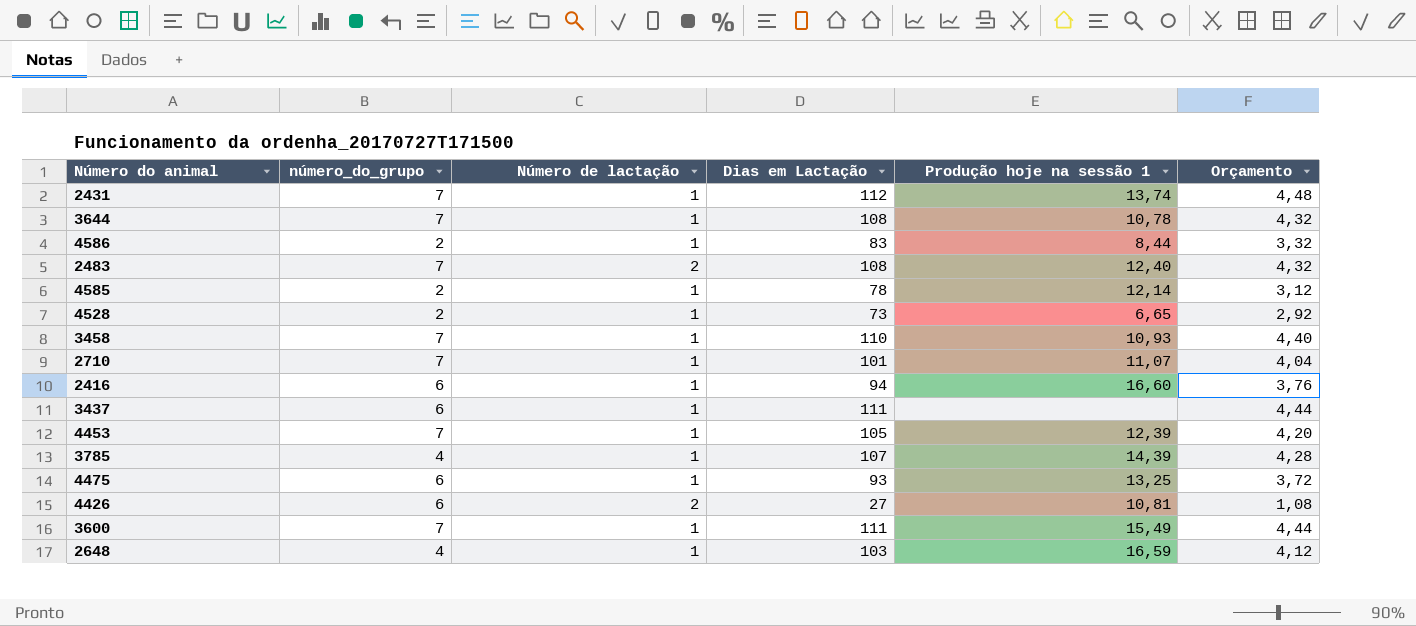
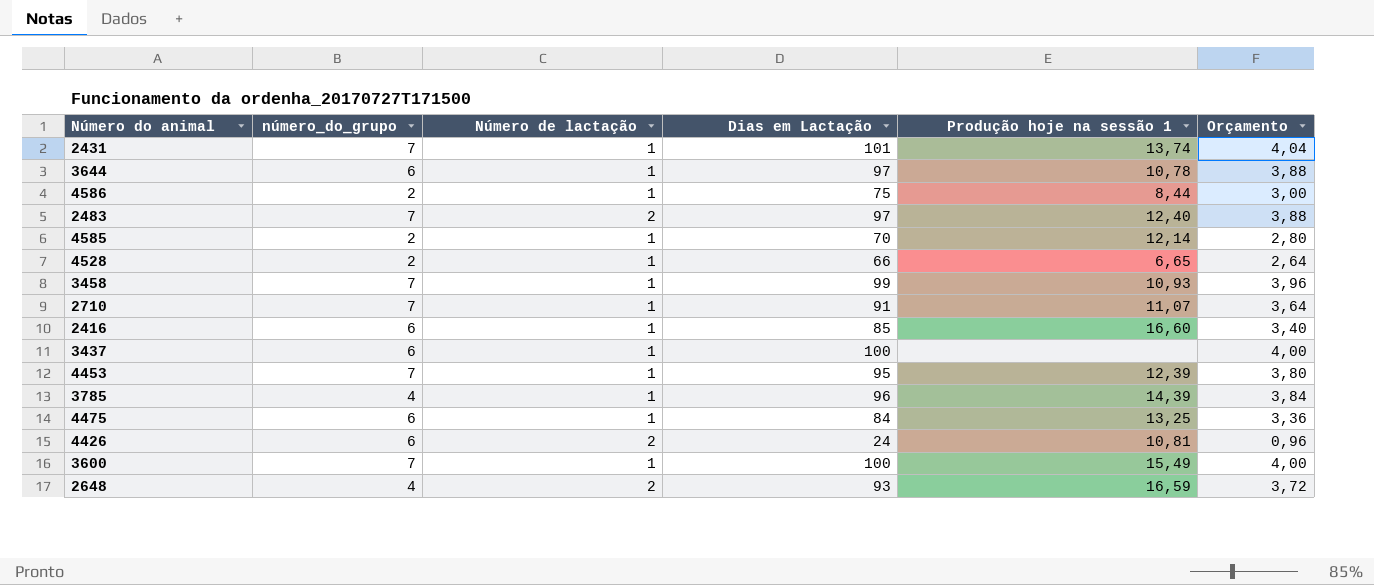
2431 | Dias em Lactação: 112 -> 101
2431 | Orçamento: 4,48 -> 4,04
3644 | número_do_grupo: 7 -> 6
3644 | Dias em Lactação: 108 -> 97
3644 | Orçamento: 4,32 -> 3,88
4586 | Dias em Lactação: 83 -> 75
4586 | Orçamento: 3,32 -> 3,00
2483 | Dias em Lactação: 108 -> 97
2483 | Orçamento: 4,32 -> 3,88
4585 | Dias em Lactação: 78 -> 70
4585 | Orçamento: 3,12 -> 2,80
4528 | Dias em Lactação: 73 -> 66
4528 | Orçamento: 2,92 -> 2,64
3458 | Dias em Lactação: 110 -> 99
3458 | Orçamento: 4,40 -> 3,96
2710 | Dias em Lactação: 101 -> 91
2710 | Orçamento: 4,04 -> 3,64
2416 | Dias em Lactação: 94 -> 85
2416 | Orçamento: 3,76 -> 3,40
3437 | Dias em Lactação: 111 -> 100
3437 | Orçamento: 4,44 -> 4,00
4453 | Dias em Lactação: 105 -> 95
4453 | Orçamento: 4,20 -> 3,80
3785 | Dias em Lactação: 107 -> 96
3785 | Orçamento: 4,28 -> 3,84
4475 | Dias em Lactação: 93 -> 84
4475 | Orçamento: 3,72 -> 3,36
4426 | Dias em Lactação: 27 -> 24
4426 | Orçamento: 1,08 -> 0,96
3600 | Dias em Lactação: 111 -> 100
3600 | Orçamento: 4,44 -> 4,00
2648 | Número de lactação: 1 -> 2
2648 | Dias em Lactação: 103 -> 93
2648 | Orçamento: 4,12 -> 3,72

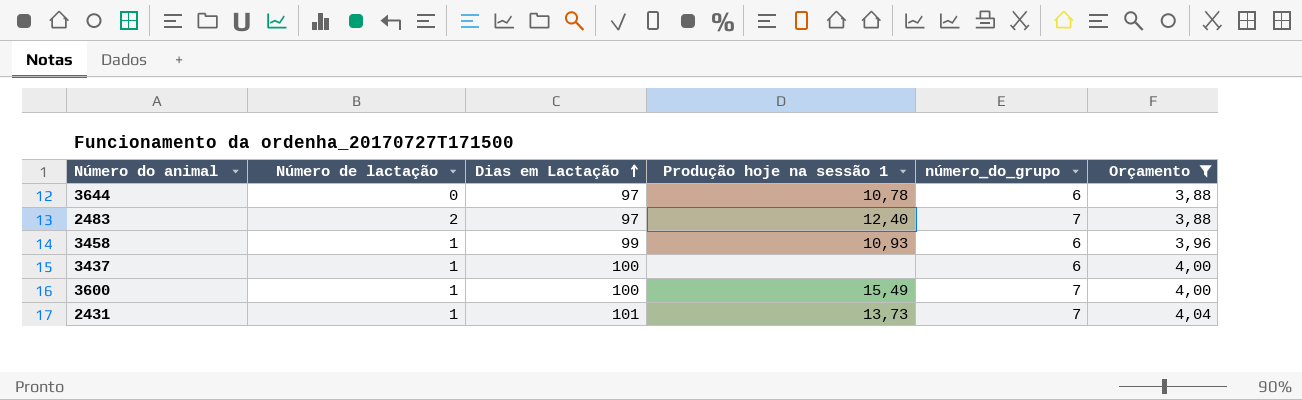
filter: none -> Orçamento >= 3,88
row order: none -> Dias em Lactação ascending
column número_do_grupo | position: 2 -> 5
3644 | Número de lactação: 1 -> 0
3458 | número_do_grupo: 7 -> 6
2431 | Produção hoje na sessão 1: 13,74 -> 13,73

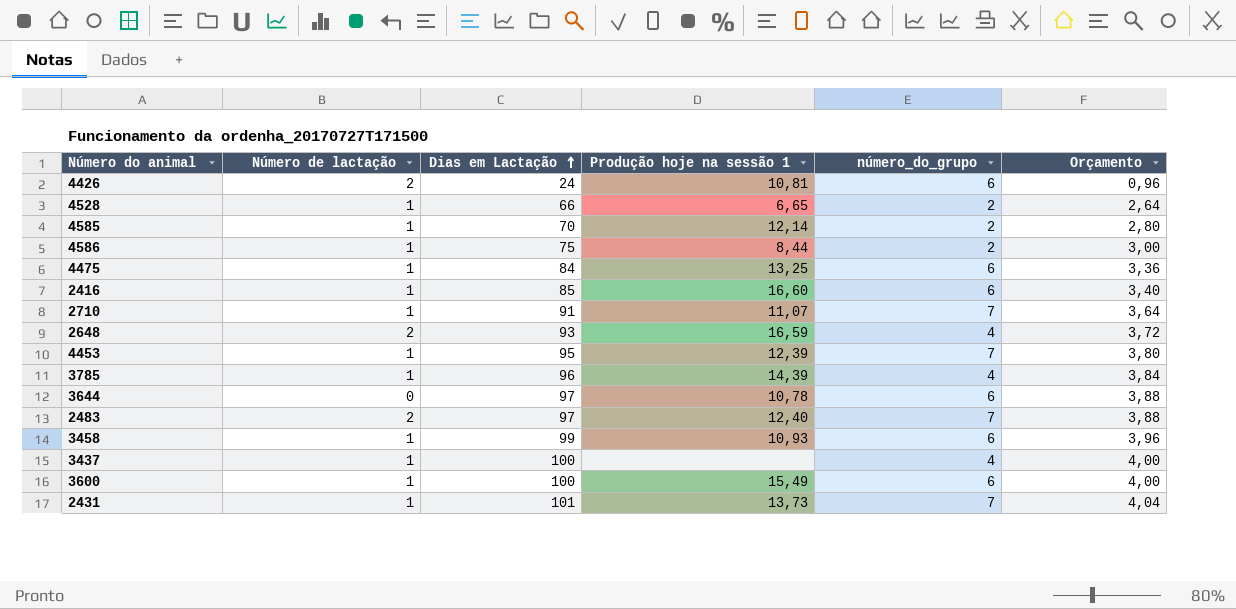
filter: Orçamento >= 3,88 -> none
3437 | número_do_grupo: 6 -> 4
3600 | número_do_grupo: 7 -> 6

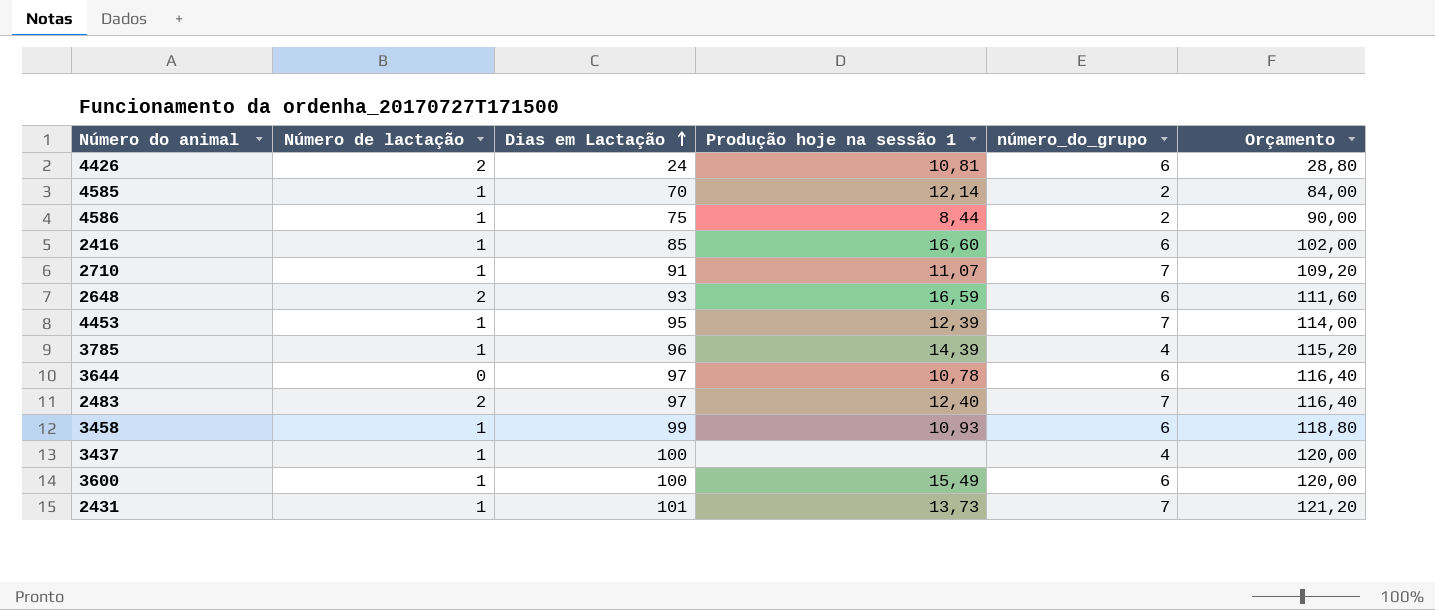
column Orçamento | formula: [Dias em Lactação] * 0,04 -> [Dias em Lactação] * 1,2
row 4528: 1 | 66 | 6,65 | 2 | 2,64 -> none
row 4475: 1 | 84 | 13,25 | 6 | 3,36 -> none
2648 | número_do_grupo: 4 -> 6

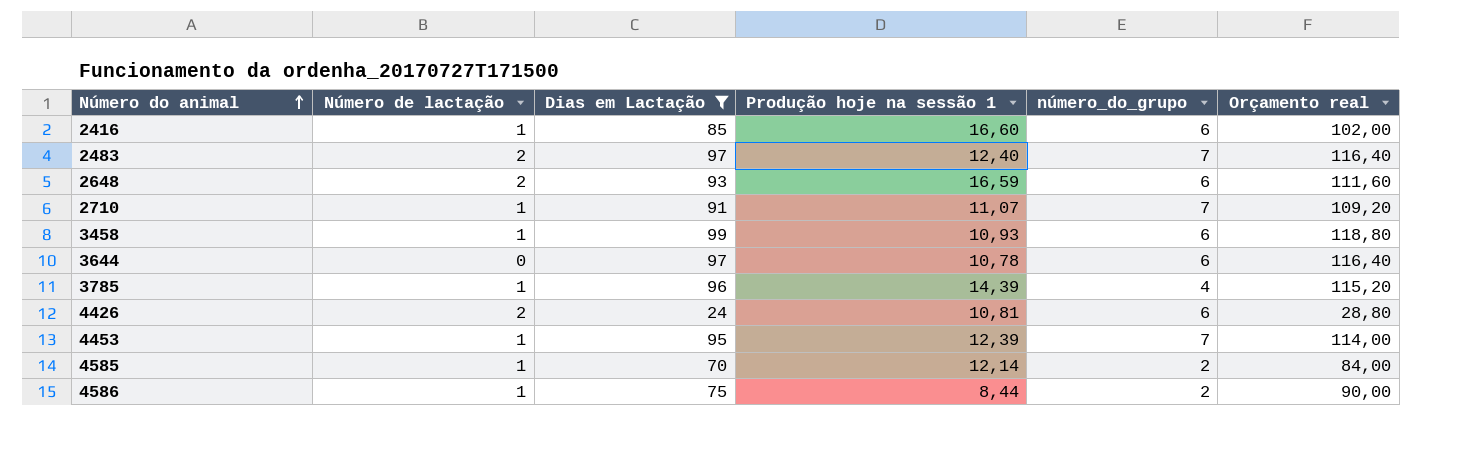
filter: none -> Dias em Lactação <= 99
row order: Dias em Lactação ascending -> Número do animal ascending
column name: Orçamento -> Orçamento real

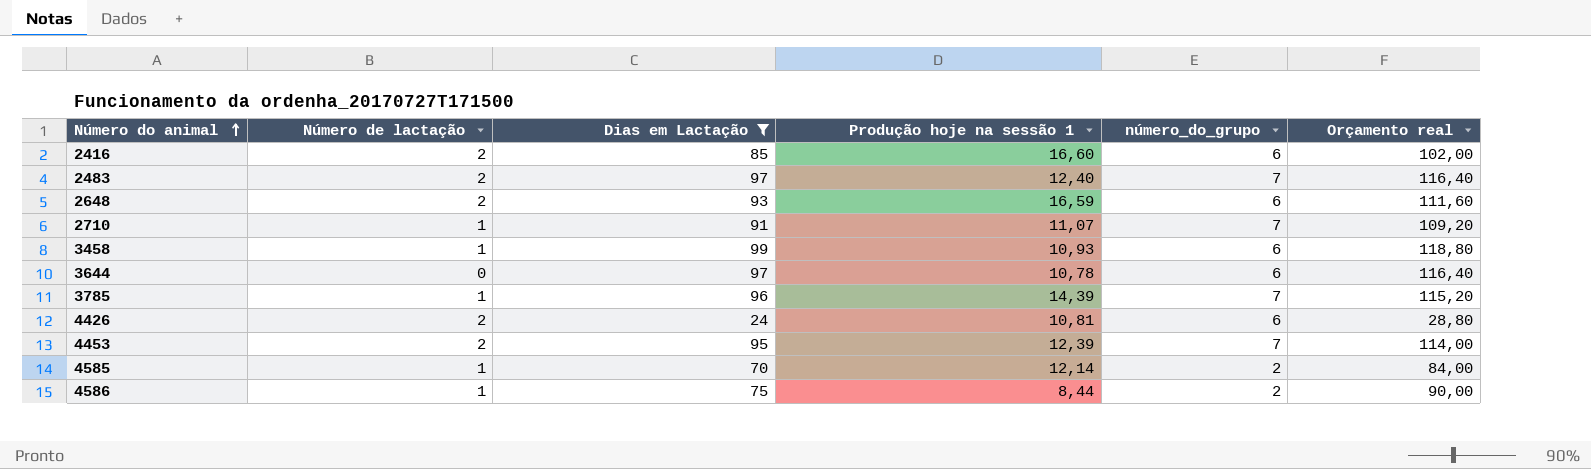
2416 | Número de lactação: 1 -> 2
3785 | número_do_grupo: 4 -> 7
4453 | Número de lactação: 1 -> 2

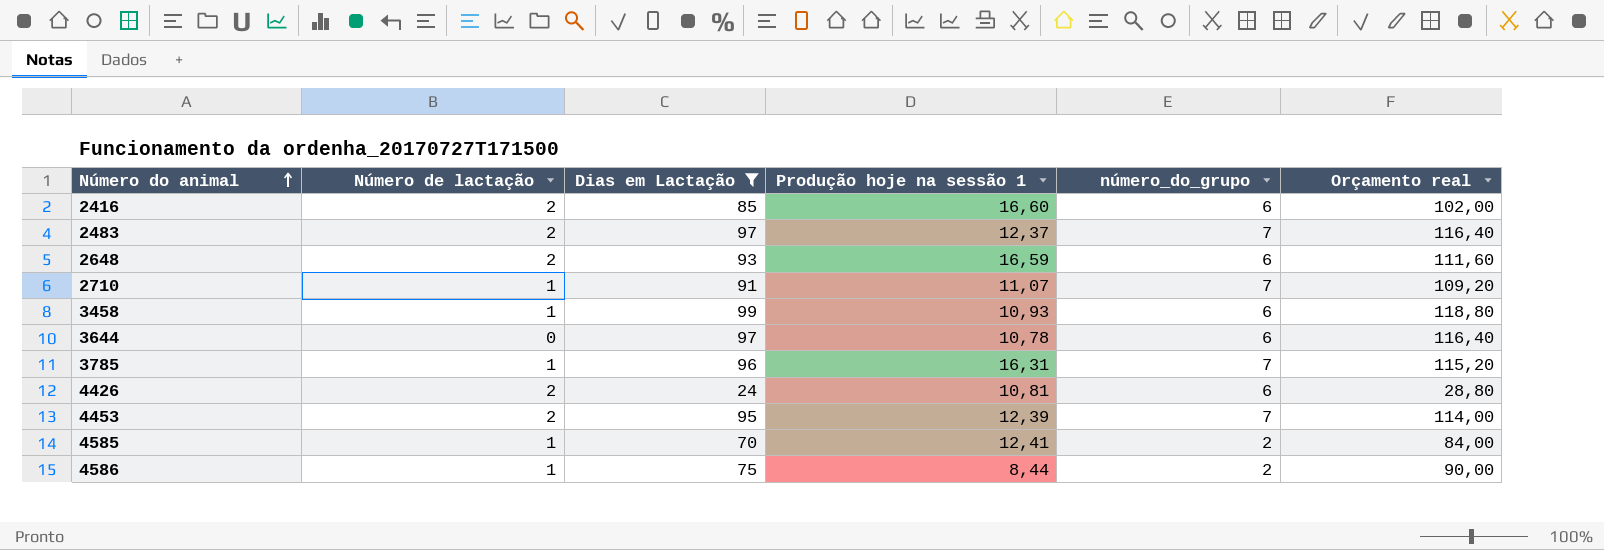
2483 | Produção hoje na sessão 1: 12,40 -> 12,37
3785 | Produção hoje na sessão 1: 14,39 -> 16,31
4585 | Produção hoje na sessão 1: 12,14 -> 12,41

